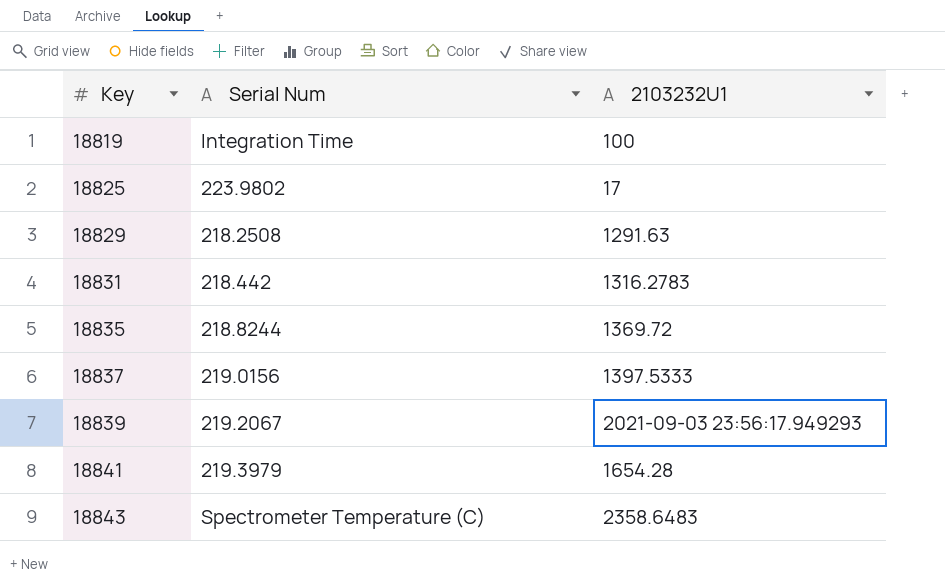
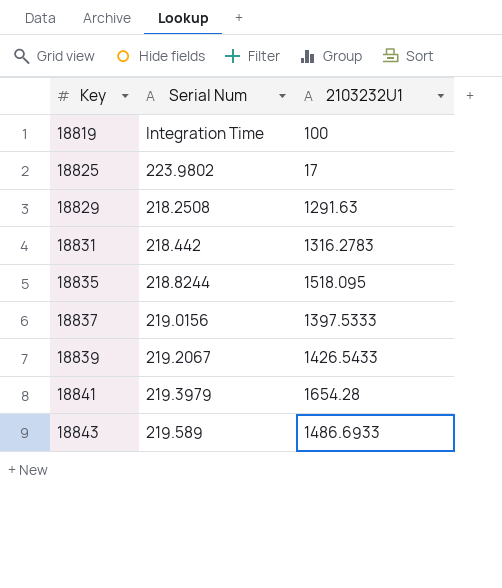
18835 | 2103232U1: 1369.72 -> 1518.095
18839 | 2103232U1: 2021-09-03 23:56:17.949293 -> 1426.5433
18843 | Serial Num: Spectrometer Temperature (C) -> 219.589
18843 | 2103232U1: 2358.6483 -> 1486.6933

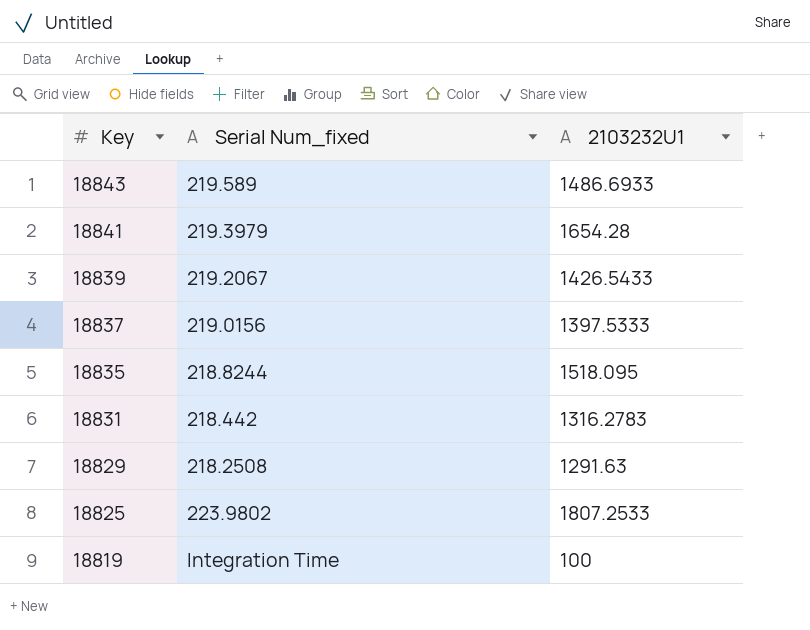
row order: Key ascending -> Key descending
column name: Serial Num -> Serial Num_fixed
18825 | 2103232U1: 17 -> 1807.2533

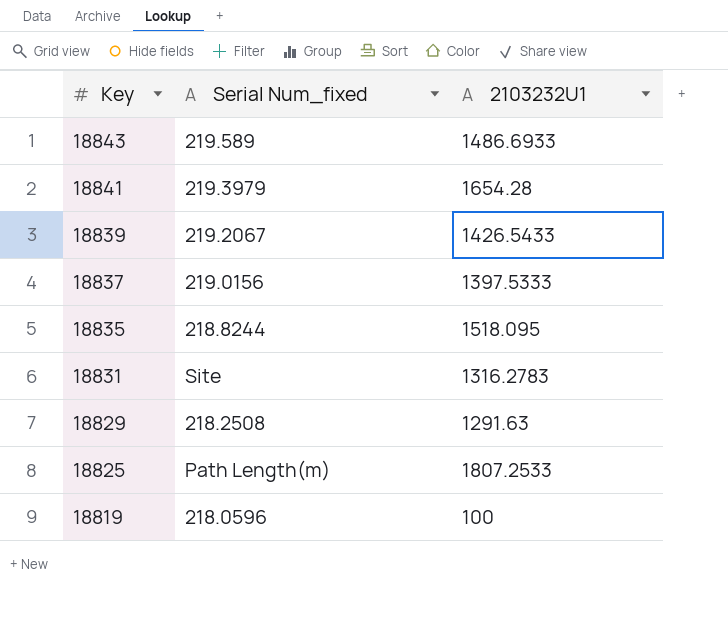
18831 | Serial Num_fixed: 218.442 -> Site
18825 | Serial Num_fixed: 223.9802 -> Path Length(m)
18819 | Serial Num_fixed: Integration Time -> 218.0596

